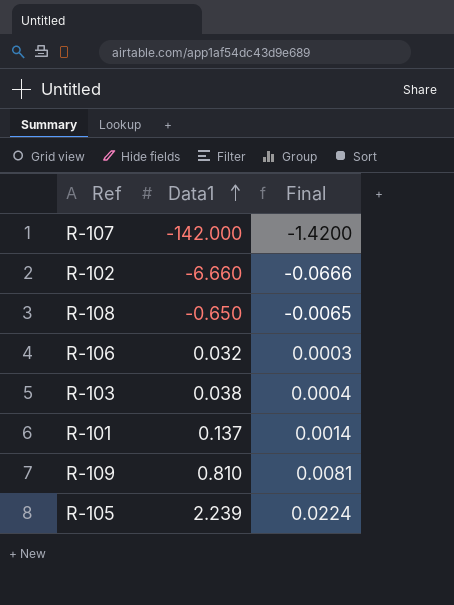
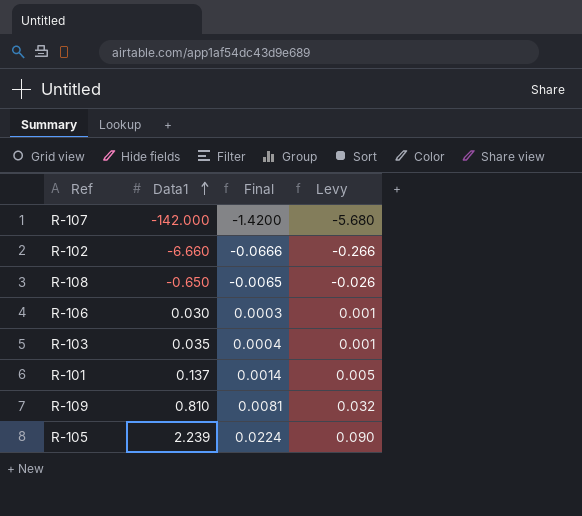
column Levy | formula: none -> [Data1] * 0.04
R-106 | Data1: 0.032 -> 0.030
R-103 | Data1: 0.038 -> 0.035

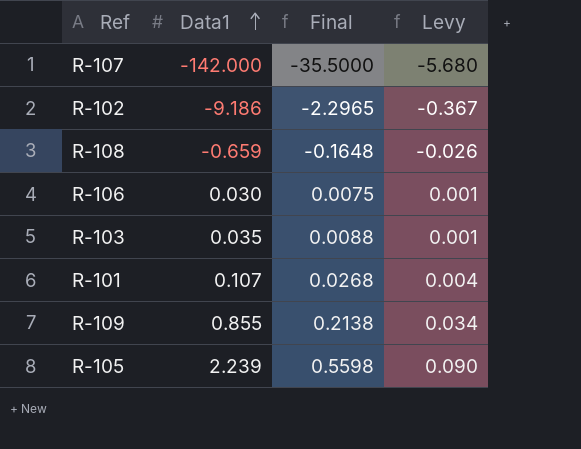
column Final | formula: [Data1] * 0.01 -> [Data1] * 0.25
R-102 | Data1: -6.660 -> -9.186
R-102 | Levy: -0.266 -> -0.367
R-108 | Data1: -0.650 -> -0.659
R-101 | Data1: 0.137 -> 0.107
R-101 | Levy: 0.005 -> 0.004
R-109 | Data1: 0.810 -> 0.855
R-109 | Levy: 0.032 -> 0.034

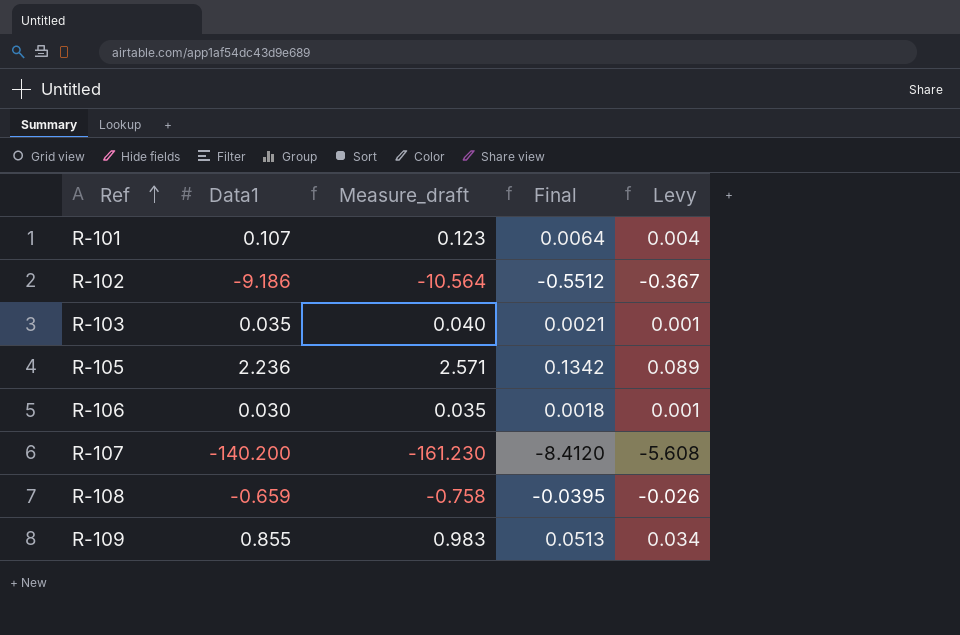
row order: Data1 ascending -> Ref ascending
column Measure_draft | formula: none -> [Data1] * 1.15
column Final | formula: [Data1] * 0.25 -> [Data1] * 0.06
R-105 | Data1: 2.239 -> 2.236
R-105 | Levy: 0.090 -> 0.089
R-107 | Data1: -142.000 -> -140.200
R-107 | Levy: -5.680 -> -5.608

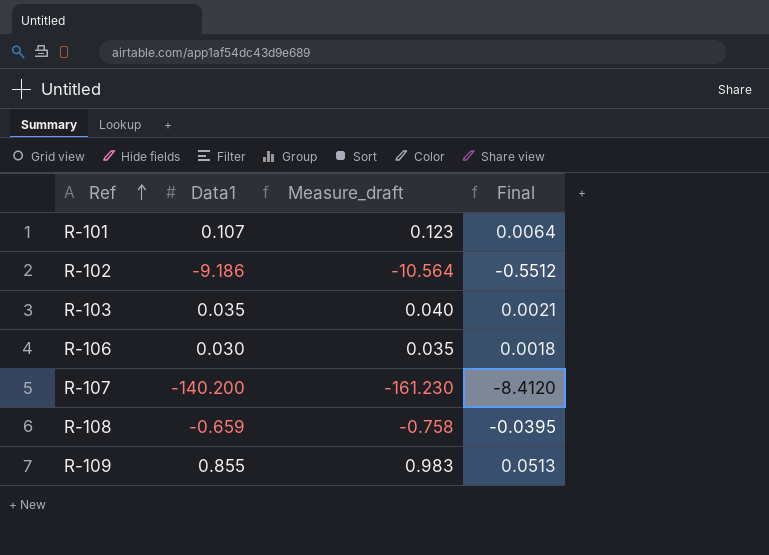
column Levy | formula: [Data1] * 0.04 -> none
row R-105: 2.236 | 2.571 | 0.1342 | 0.089 -> none

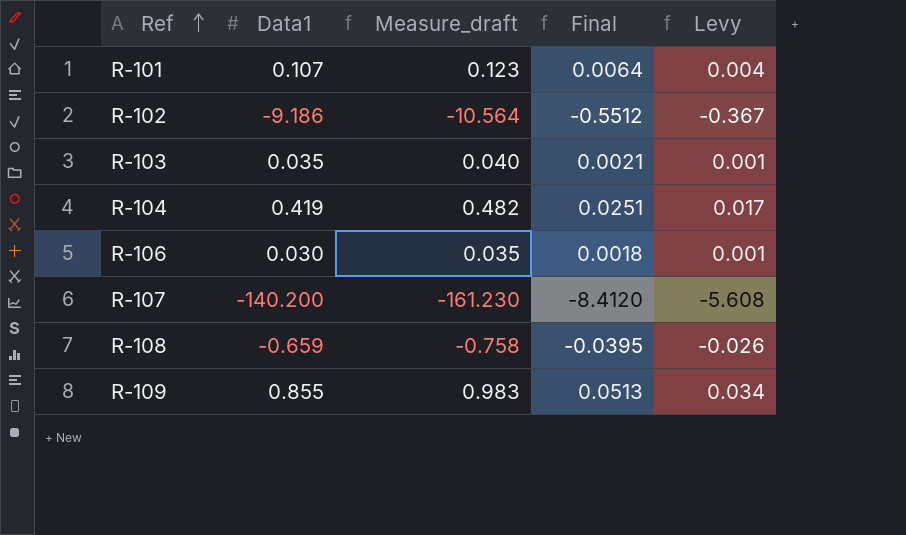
column Levy | formula: none -> [Data1] * 0.04
row R-104: none -> 0.419 | 0.482 | 0.0251 | 0.017

